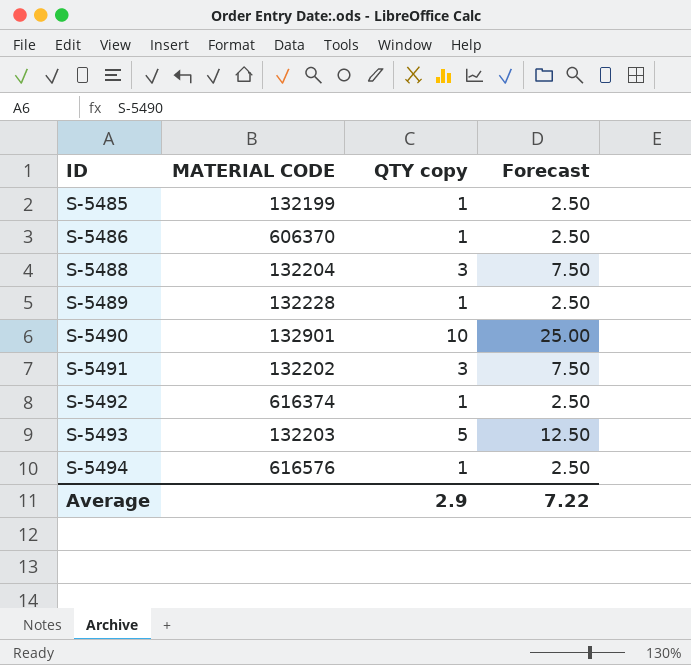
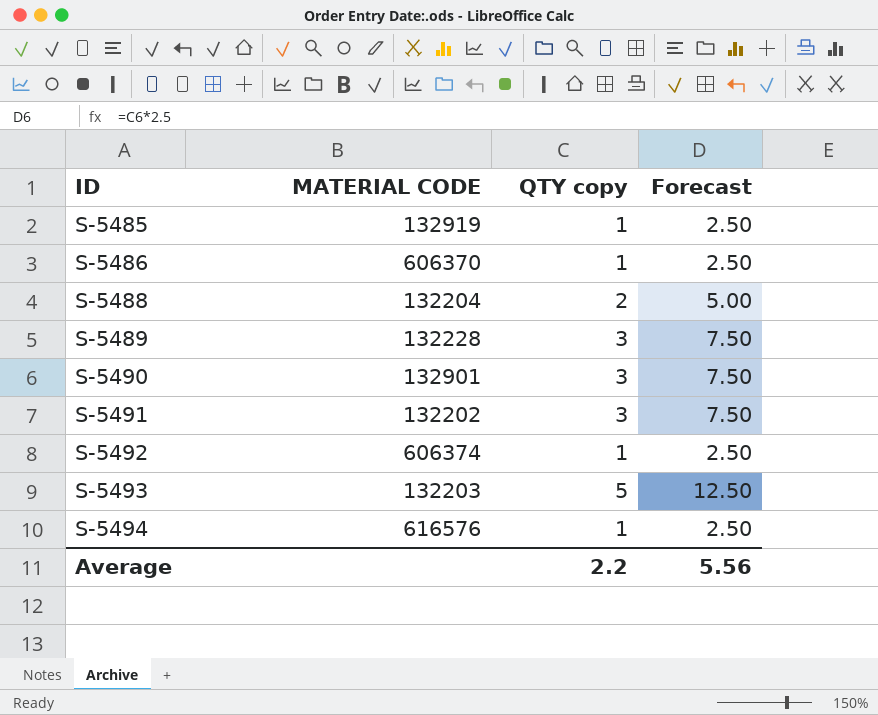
S-5485 | MATERIAL CODE: 132199 -> 132919
S-5488 | QTY copy: 3 -> 2
S-5488 | Forecast: 7.50 -> 5.00
S-5489 | QTY copy: 1 -> 3
S-5489 | Forecast: 2.50 -> 7.50
S-5490 | QTY copy: 10 -> 3
S-5490 | Forecast: 25.00 -> 7.50
S-5492 | MATERIAL CODE: 616374 -> 606374
Average | QTY copy: 2.9 -> 2.2
Average | Forecast: 7.22 -> 5.56

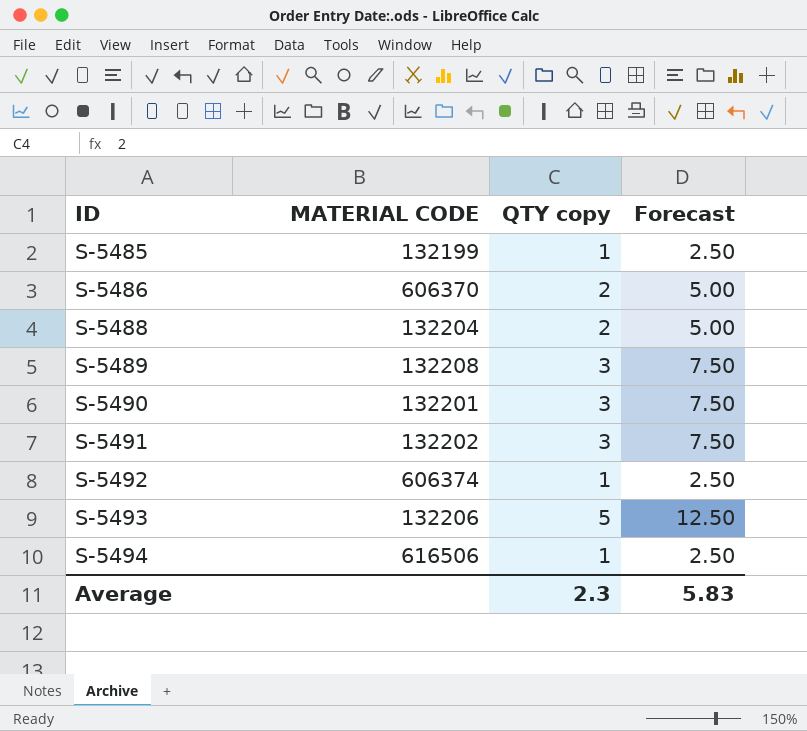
S-5485 | MATERIAL CODE: 132919 -> 132199
S-5486 | QTY copy: 1 -> 2
S-5486 | Forecast: 2.50 -> 5.00
S-5489 | MATERIAL CODE: 132228 -> 132208
S-5490 | MATERIAL CODE: 132901 -> 132201
S-5493 | MATERIAL CODE: 132203 -> 132206
S-5494 | MATERIAL CODE: 616576 -> 616506
Average | QTY copy: 2.2 -> 2.3
Average | Forecast: 5.56 -> 5.83

